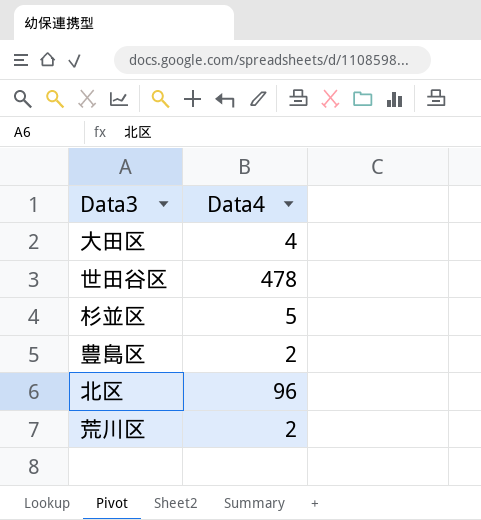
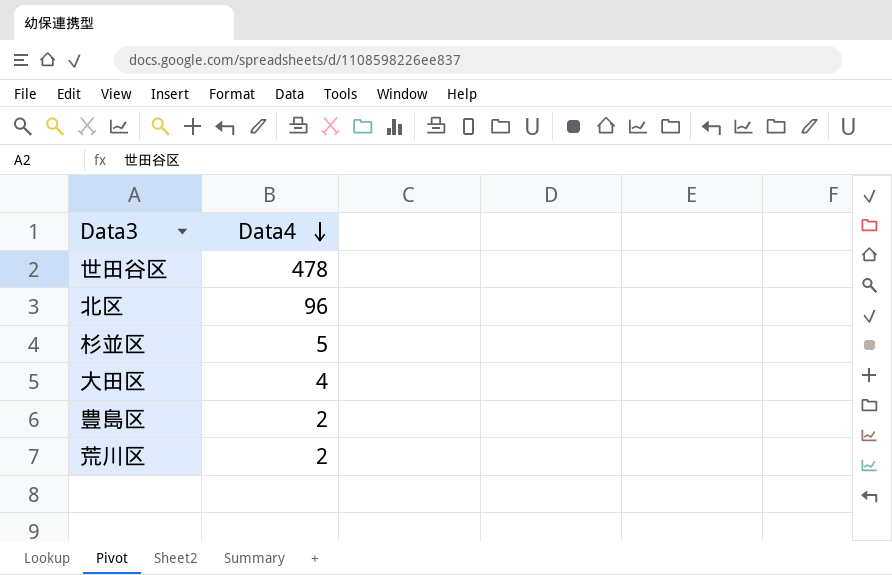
row order: none -> Data4 descending

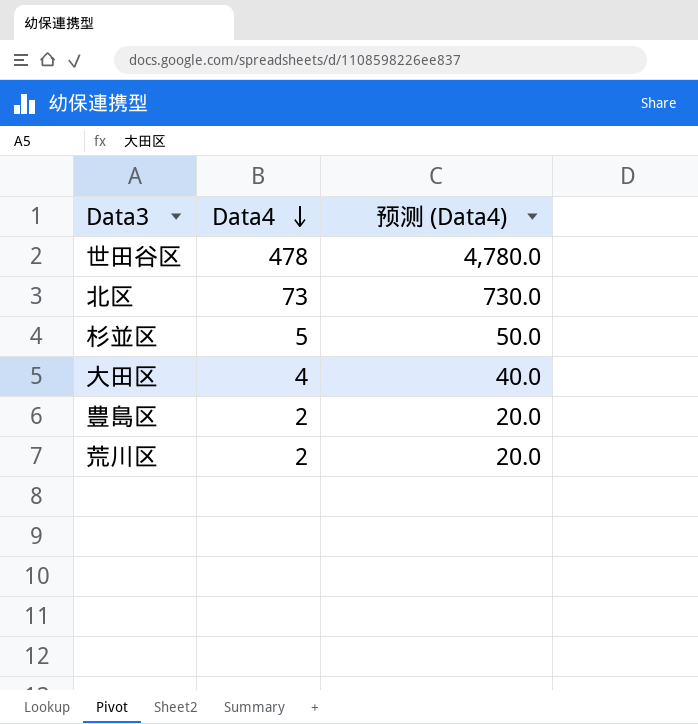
column 预测 (Data4) | formula: none -> [Data4] * 10
北区 | Data4: 96 -> 73

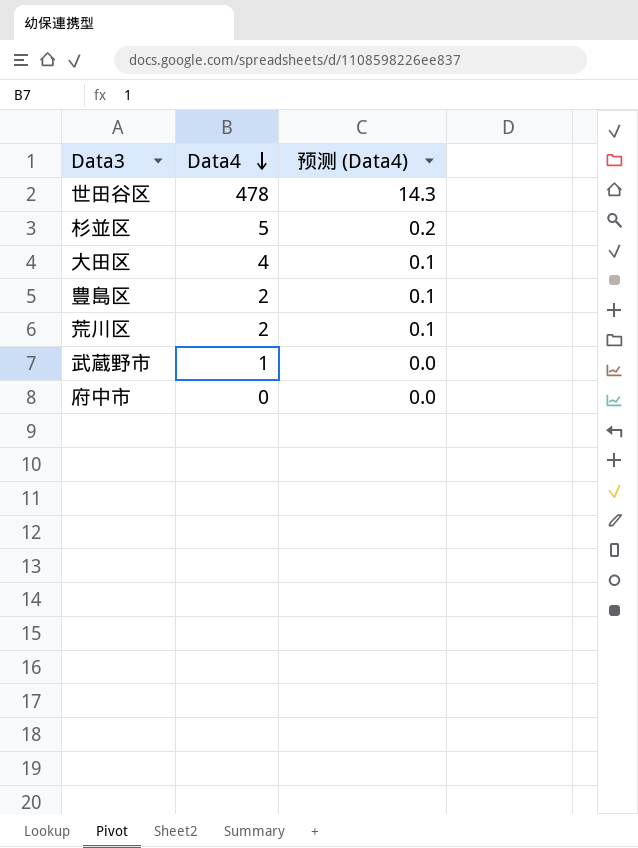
column 预测 (Data4) | formula: [Data4] * 10 -> [Data4] * 0.03
row 北区: 73 | 730.0 -> none
row 武蔵野市: none -> 1 | 0.0
row 府中市: none -> 0 | 0.0

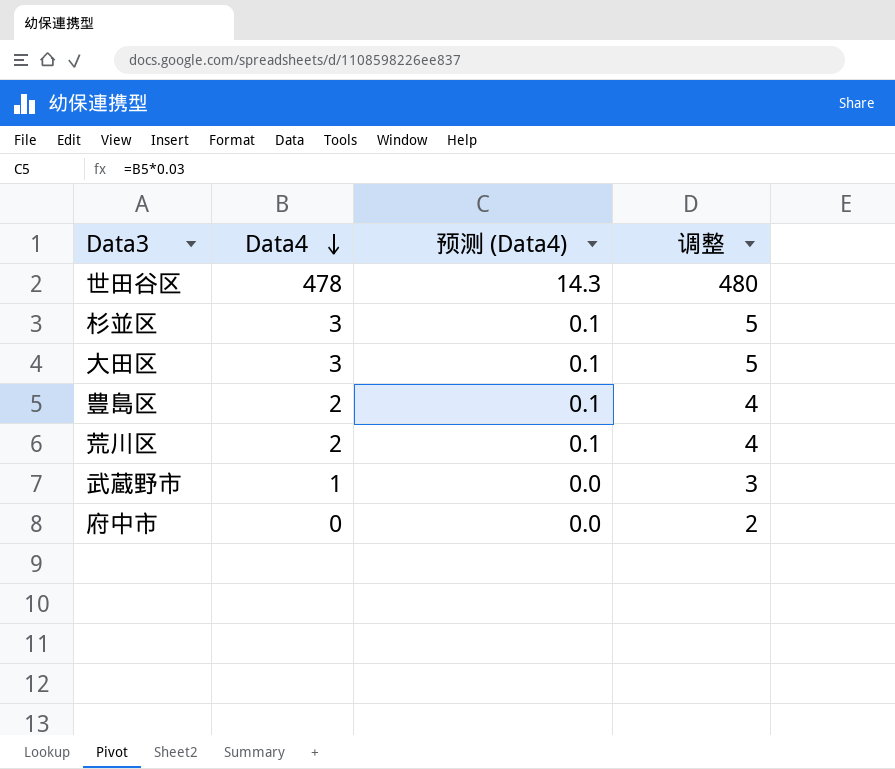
column 调整 | formula: none -> [Data4] + 2
杉並区 | Data4: 5 -> 3
杉並区 | 预测 (Data4): 0.2 -> 0.1
大田区 | Data4: 4 -> 3

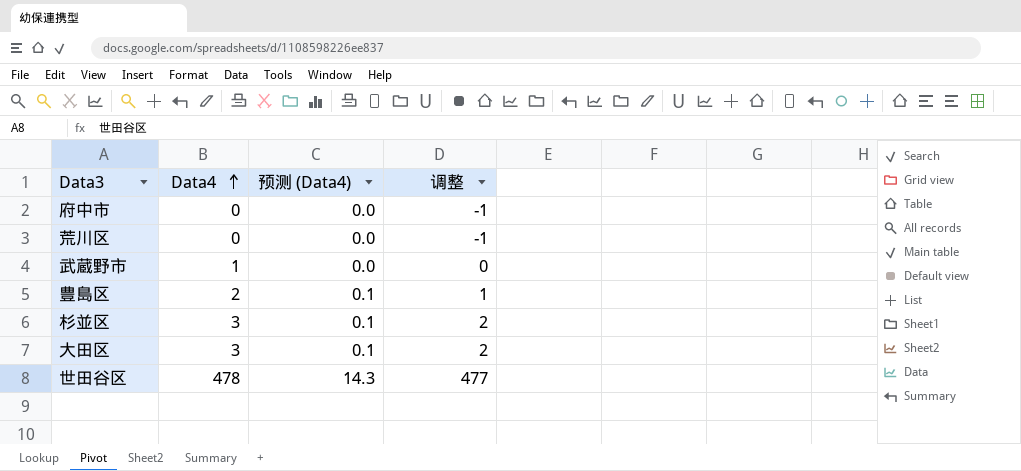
row order: Data4 descending -> Data4 ascending
column 调整 | formula: [Data4] + 2 -> [Data4] - 1
荒川区 | Data4: 2 -> 0
荒川区 | 预测 (Data4): 0.1 -> 0.0

